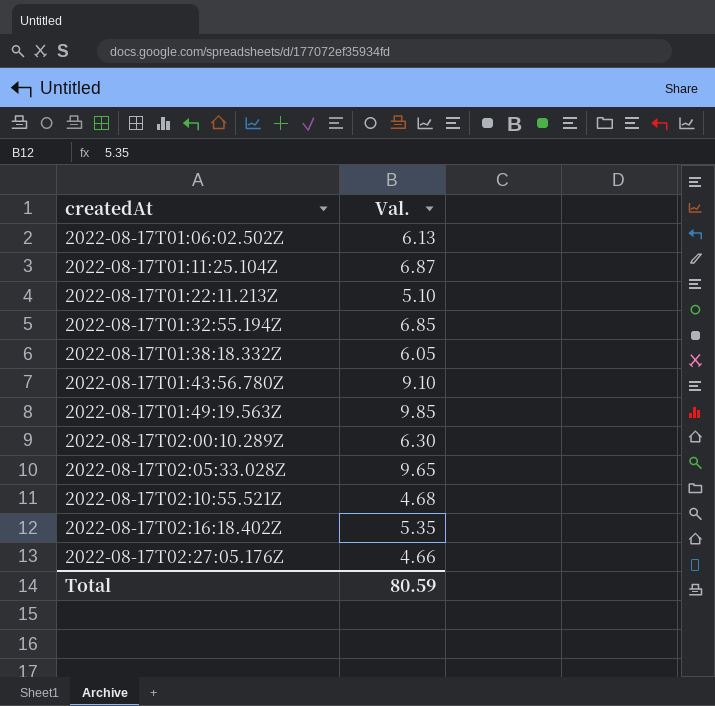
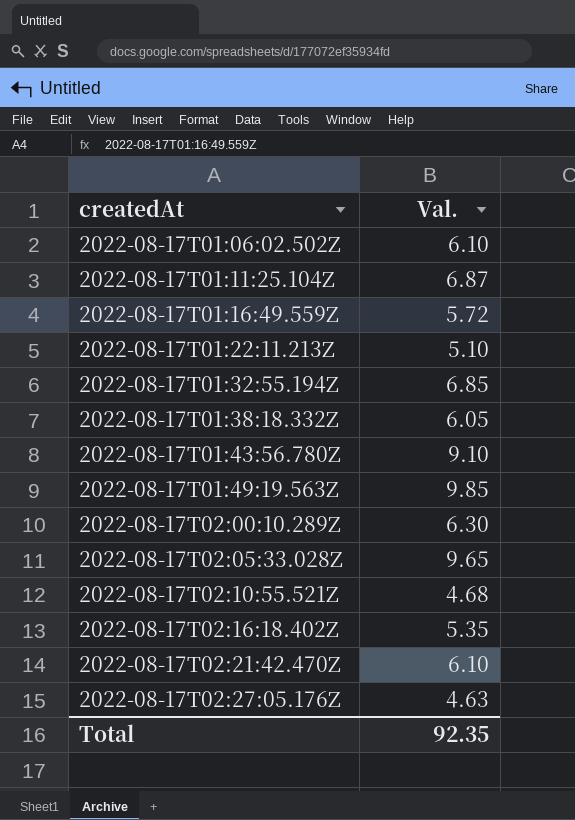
2022-08-17T01:06:02.502Z | Val.: 6.13 -> 6.10
row 2022-08-17T01:16:49.559Z: none -> 5.72
row 2022-08-17T02:21:42.470Z: none -> 6.10
2022-08-17T02:27:05.176Z | Val.: 4.66 -> 4.63
Total | Val.: 80.59 -> 92.35

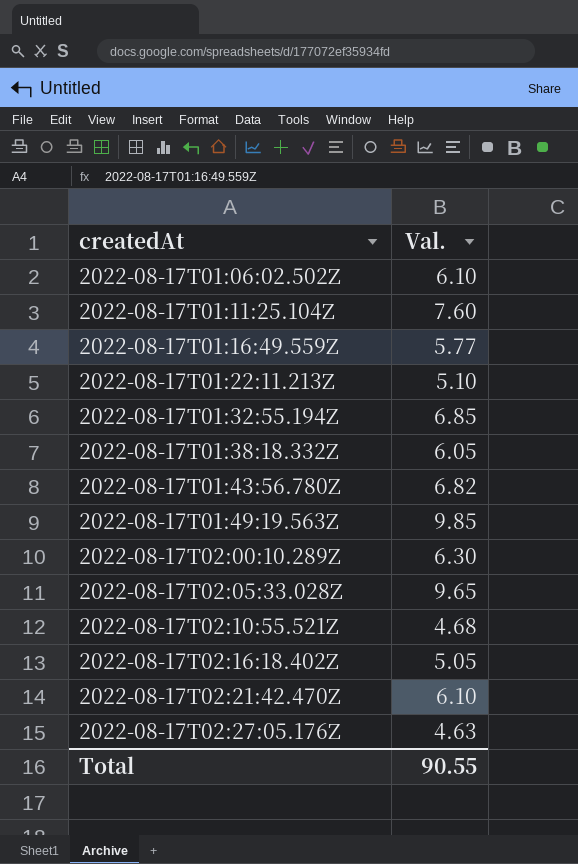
2022-08-17T01:11:25.104Z | Val.: 6.87 -> 7.60
2022-08-17T01:16:49.559Z | Val.: 5.72 -> 5.77
2022-08-17T01:43:56.780Z | Val.: 9.10 -> 6.82
2022-08-17T02:16:18.402Z | Val.: 5.35 -> 5.05
Total | Val.: 92.35 -> 90.55

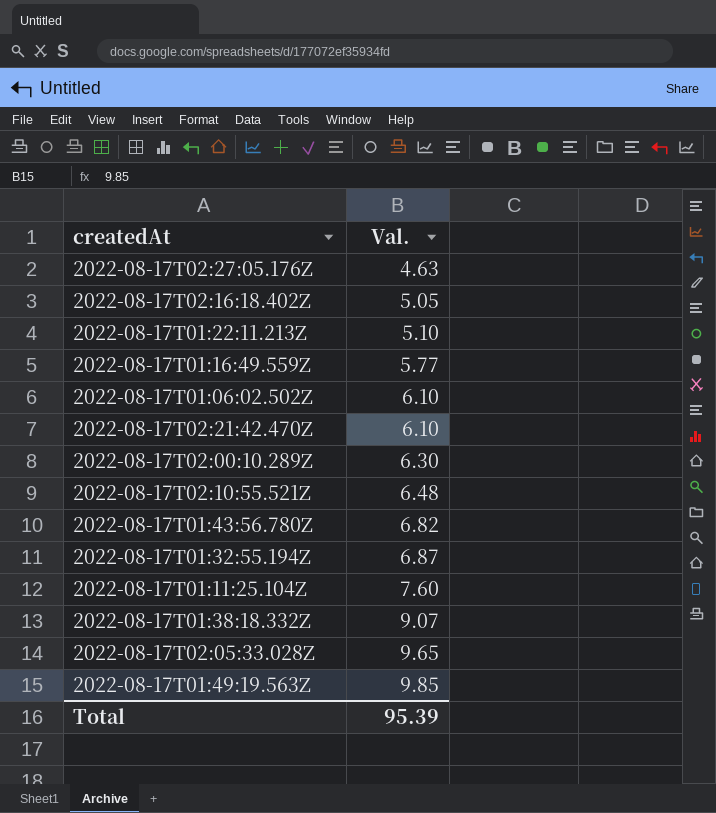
row order: createdAt ascending -> Val. ascending
2022-08-17T02:10:55.521Z | Val.: 4.68 -> 6.48
2022-08-17T01:32:55.194Z | Val.: 6.85 -> 6.87
2022-08-17T01:38:18.332Z | Val.: 6.05 -> 9.07
Total | Val.: 90.55 -> 95.39

